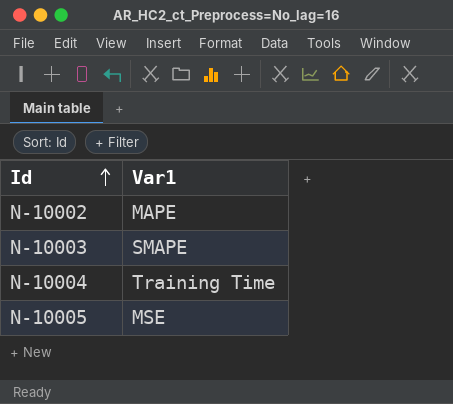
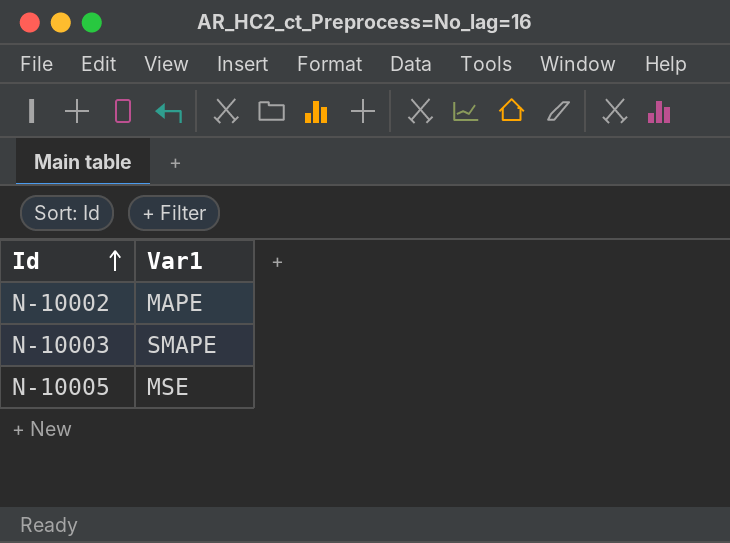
row N-10004: Training Time -> none

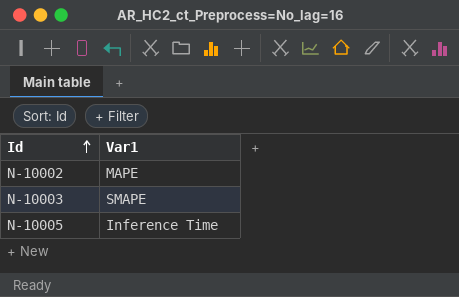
N-10005 | Var1: MSE -> Inference Time

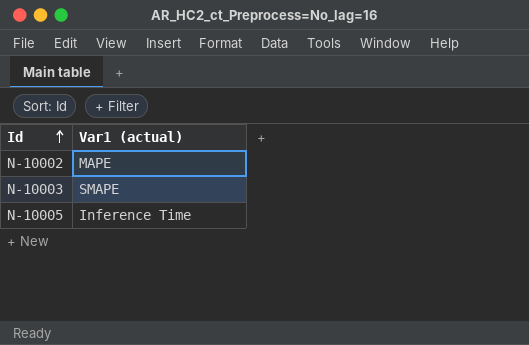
column name: Var1 -> Var1 (actual)

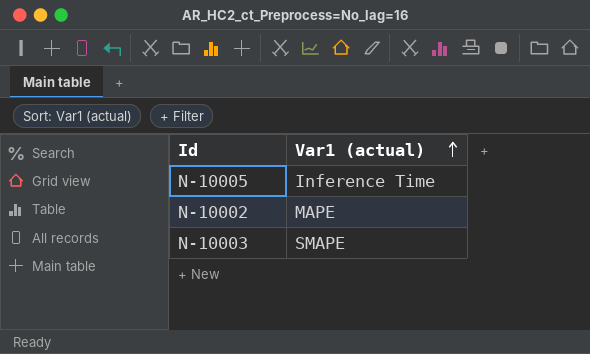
row order: Id ascending -> Var1 (actual) ascending

